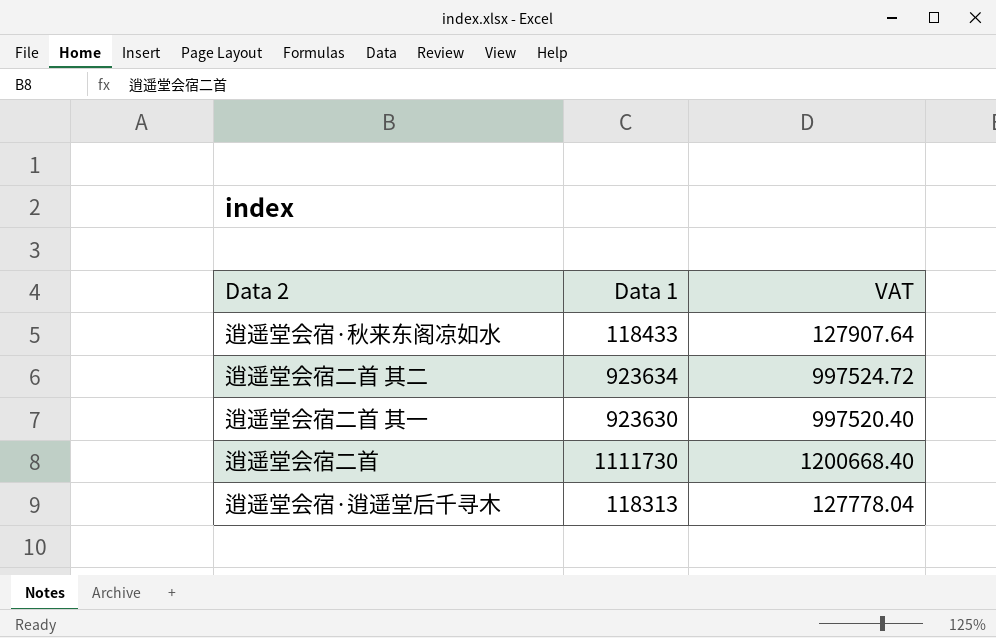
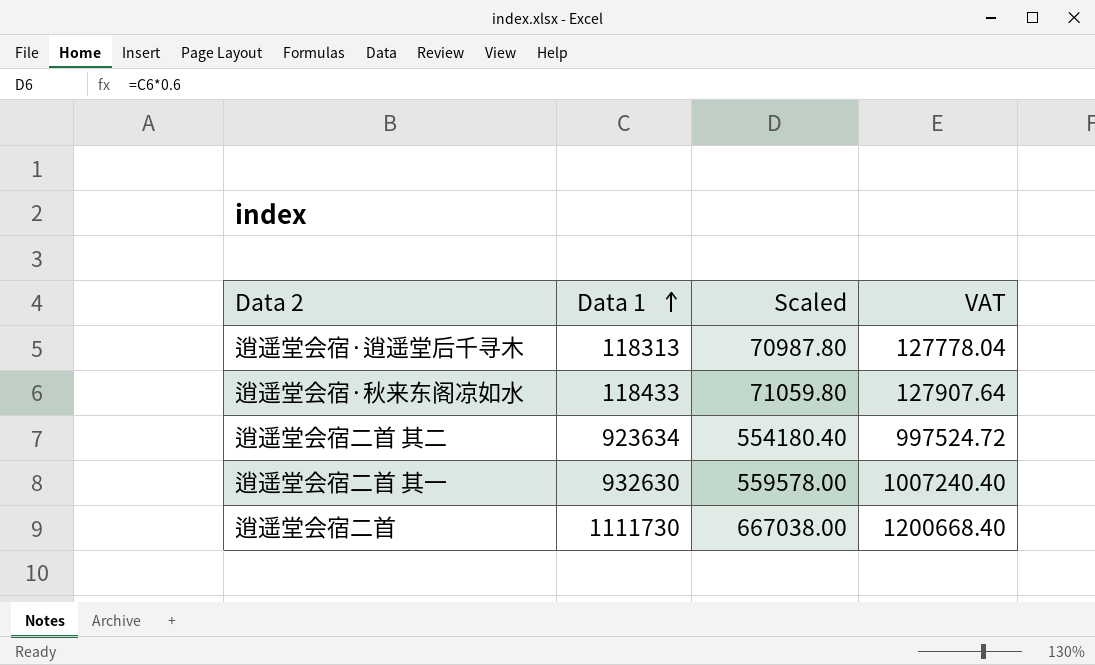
row order: none -> Data 1 ascending
column Scaled | formula: none -> [Data 1] * 0.6
逍遥堂会宿二首 其一 | Data 1: 923630 -> 932630
逍遥堂会宿二首 其一 | VAT: 997520.40 -> 1007240.40

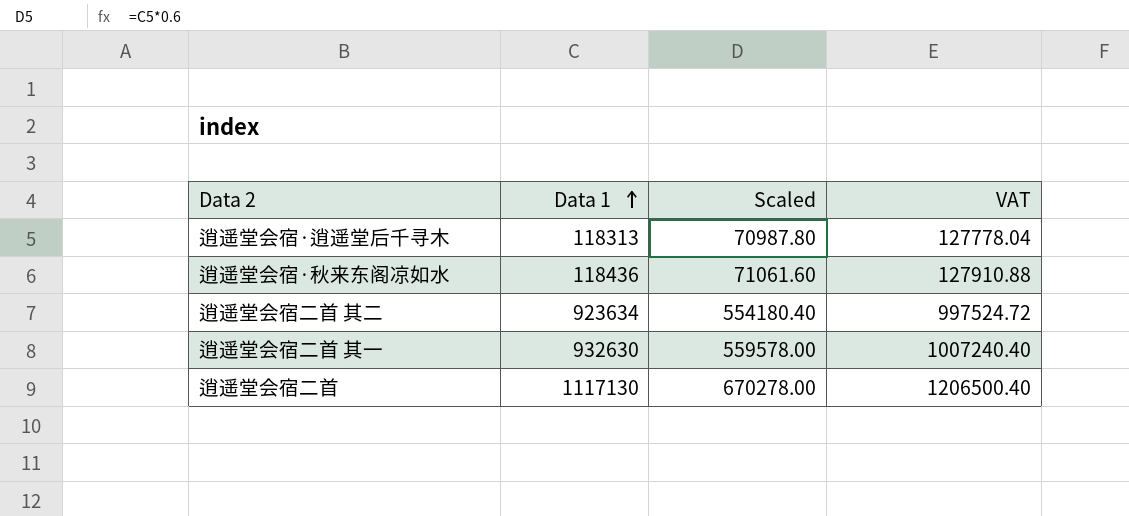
逍遥堂会宿·秋来东阁凉如水 | Data 1: 118433 -> 118436
逍遥堂会宿·秋来东阁凉如水 | Scaled: 71059.80 -> 71061.60
逍遥堂会宿·秋来东阁凉如水 | VAT: 127907.64 -> 127910.88
逍遥堂会宿二首 | Data 1: 1111730 -> 1117130
逍遥堂会宿二首 | Scaled: 667038.00 -> 670278.00
逍遥堂会宿二首 | VAT: 1200668.40 -> 1206500.40

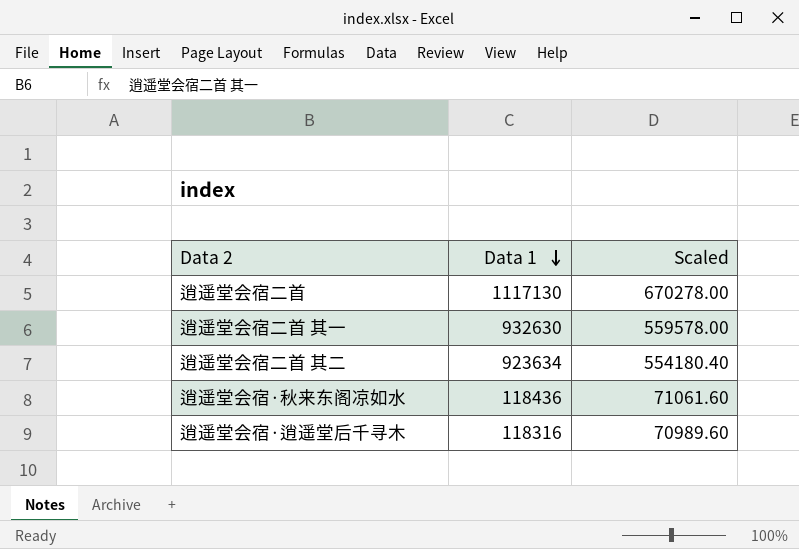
row order: Data 1 ascending -> Data 1 descending
column VAT | formula: [Data 1] * 1.08 -> none
逍遥堂会宿·逍遥堂后千寻木 | Data 1: 118313 -> 118316
逍遥堂会宿·逍遥堂后千寻木 | Scaled: 70987.80 -> 70989.60

